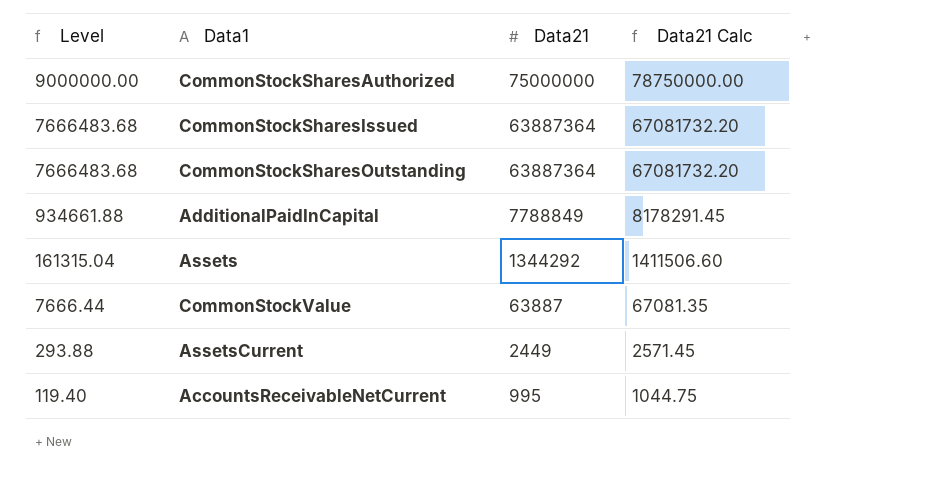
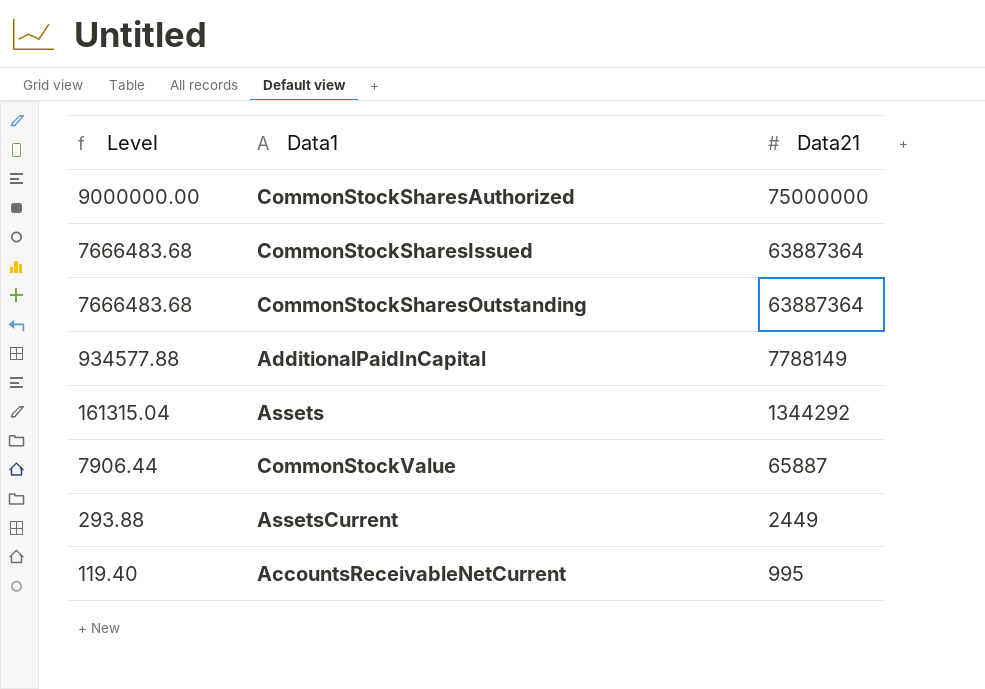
column Data21 Calc | formula: [Data21] * 1.05 -> none
AdditionalPaidInCapital | Level: 934661.88 -> 934577.88
AdditionalPaidInCapital | Data21: 7788849 -> 7788149
CommonStockValue | Level: 7666.44 -> 7906.44
CommonStockValue | Data21: 63887 -> 65887

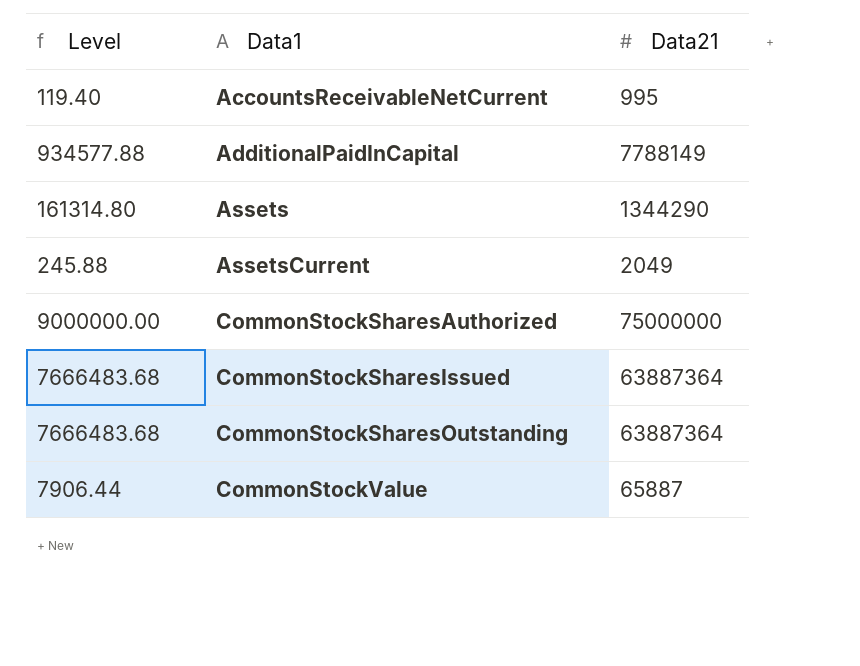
row order: Level descending -> Data1 ascending
Assets | Level: 161315.04 -> 161314.80
Assets | Data21: 1344292 -> 1344290
AssetsCurrent | Level: 293.88 -> 245.88
AssetsCurrent | Data21: 2449 -> 2049

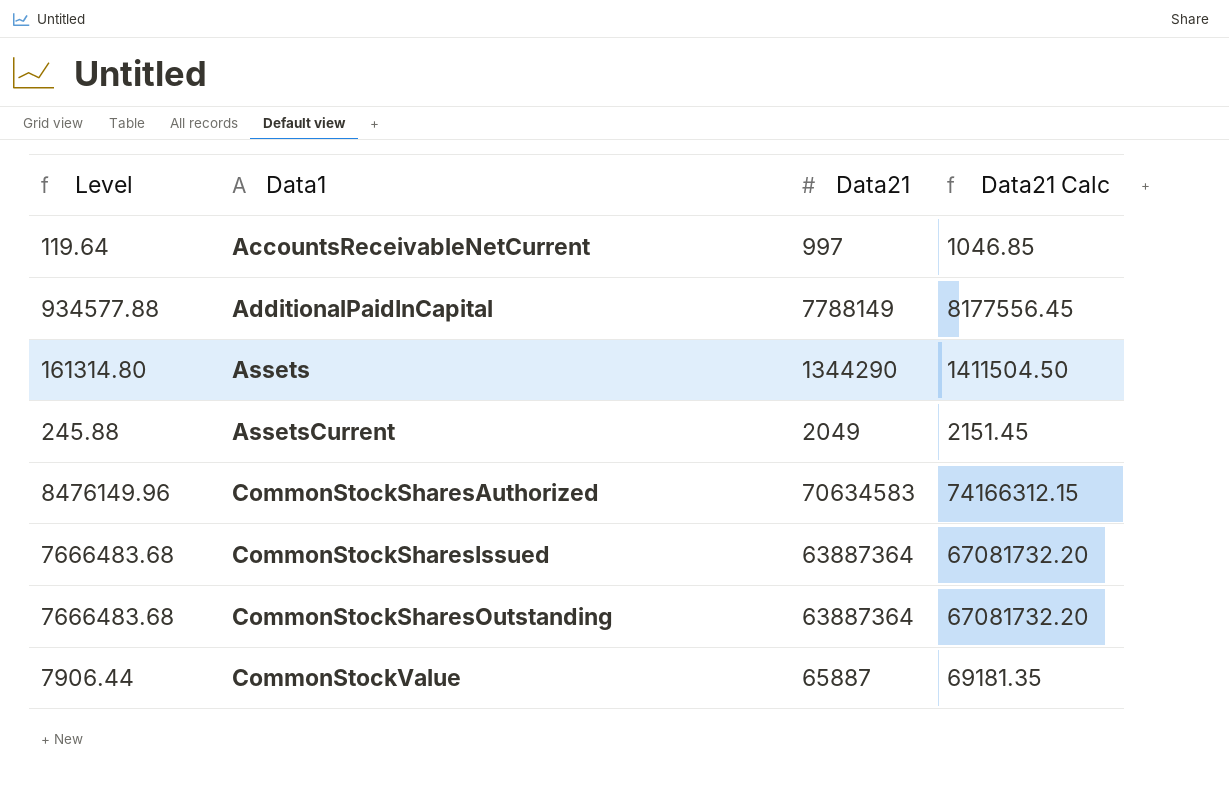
column Data21 Calc | formula: none -> [Data21] * 1.05
AccountsReceivableNetCurrent | Level: 119.40 -> 119.64
AccountsReceivableNetCurrent | Data21: 995 -> 997
CommonStockSharesAuthorized | Level: 9000000.00 -> 8476149.96
CommonStockSharesAuthorized | Data21: 75000000 -> 70634583

